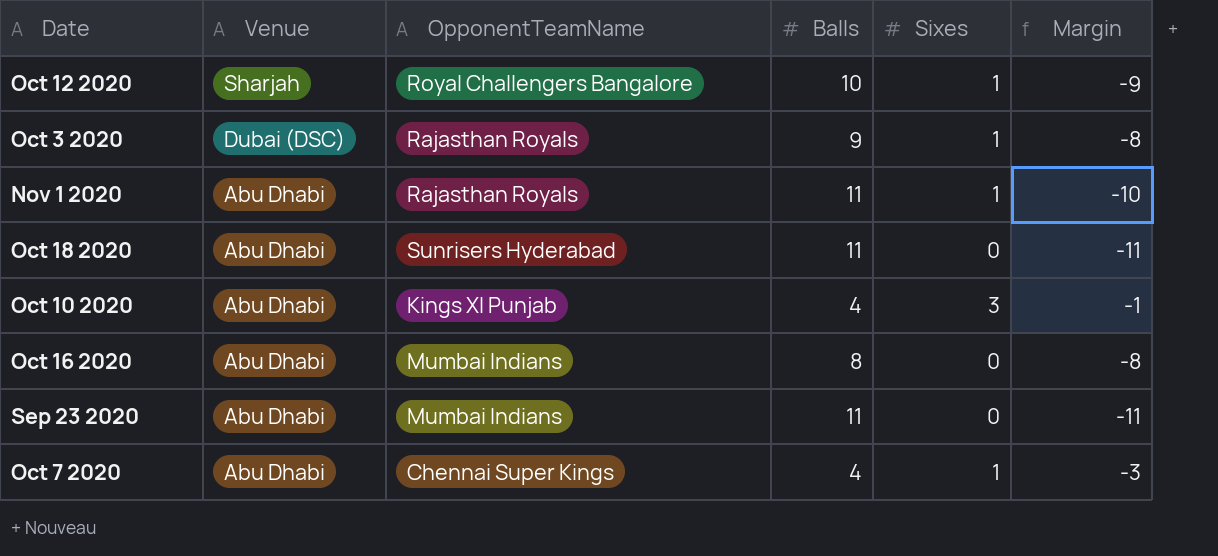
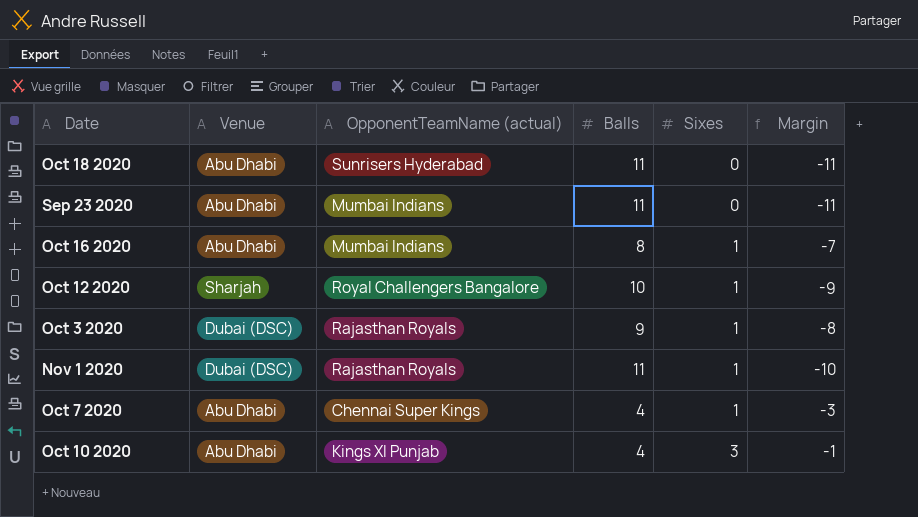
row order: Venue descending -> Sixes ascending
column name: OpponentTeamName -> OpponentTeamName (actual)
Oct 16 2020 | Sixes: 0 -> 1
Oct 16 2020 | Margin: -8 -> -7
Nov 1 2020 | Venue: Abu Dhabi -> Dubai (DSC)

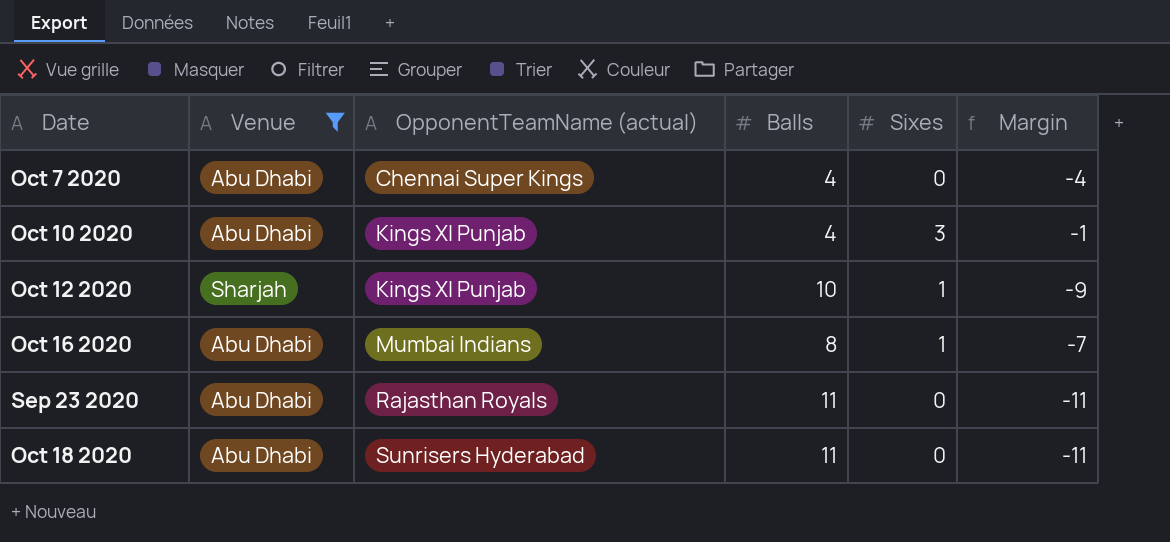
filter: none -> Venue != Dubai (DSC)
row order: Sixes ascending -> OpponentTeamName (actual) ascending
Oct 7 2020 | Sixes: 1 -> 0
Oct 7 2020 | Margin: -3 -> -4
Oct 12 2020 | OpponentTeamName (actual): Royal Challengers Bangalore -> Kings XI Punjab
Sep 23 2020 | OpponentTeamName (actual): Mumbai Indians -> Rajasthan Royals

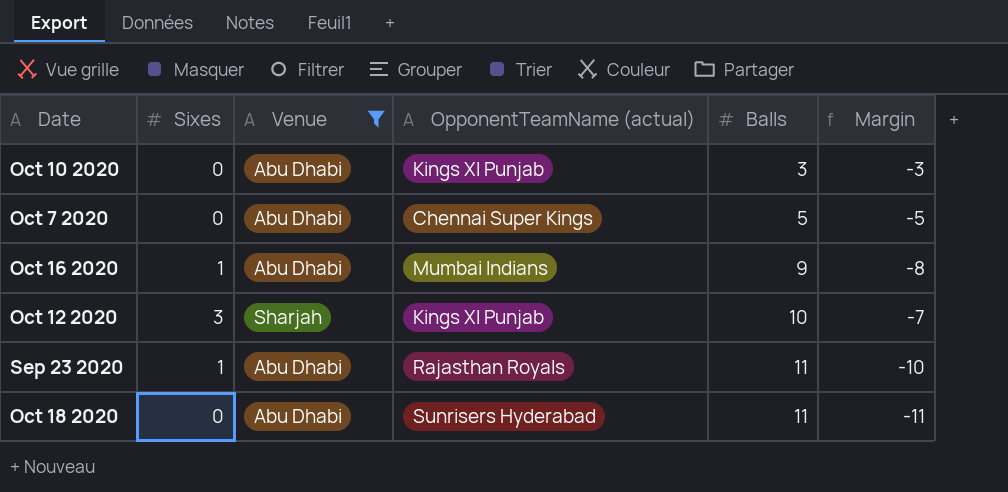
row order: OpponentTeamName (actual) ascending -> Balls ascending
column Sixes | position: 5 -> 2
Oct 10 2020 | Sixes: 3 -> 0
Oct 10 2020 | Balls: 4 -> 3
Oct 10 2020 | Margin: -1 -> -3
Oct 7 2020 | Balls: 4 -> 5
Oct 7 2020 | Margin: -4 -> -5
Oct 16 2020 | Balls: 8 -> 9
Oct 16 2020 | Margin: -7 -> -8
Oct 12 2020 | Sixes: 1 -> 3
Oct 12 2020 | Margin: -9 -> -7
Sep 23 2020 | Sixes: 0 -> 1
Sep 23 2020 | Margin: -11 -> -10

